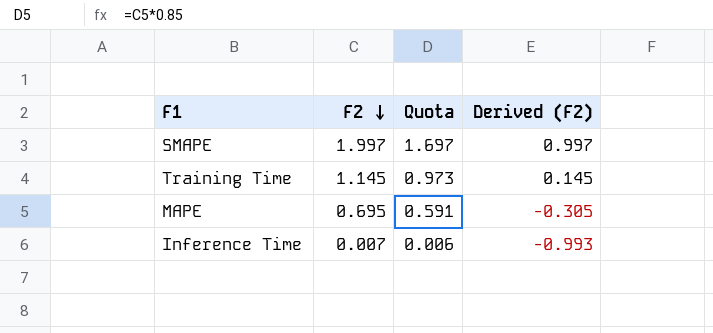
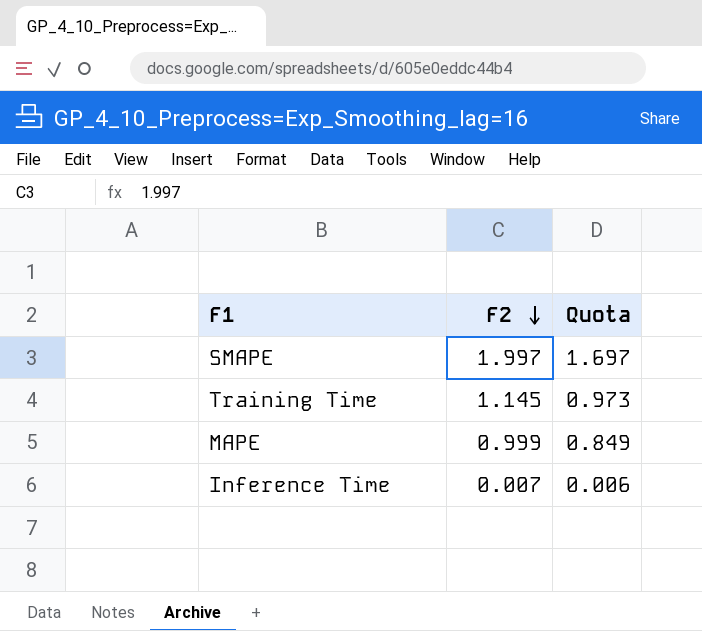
column Derived (F2) | formula: [F2] - 1 -> none
MAPE | F2: 0.695 -> 0.999
MAPE | Quota: 0.591 -> 0.849

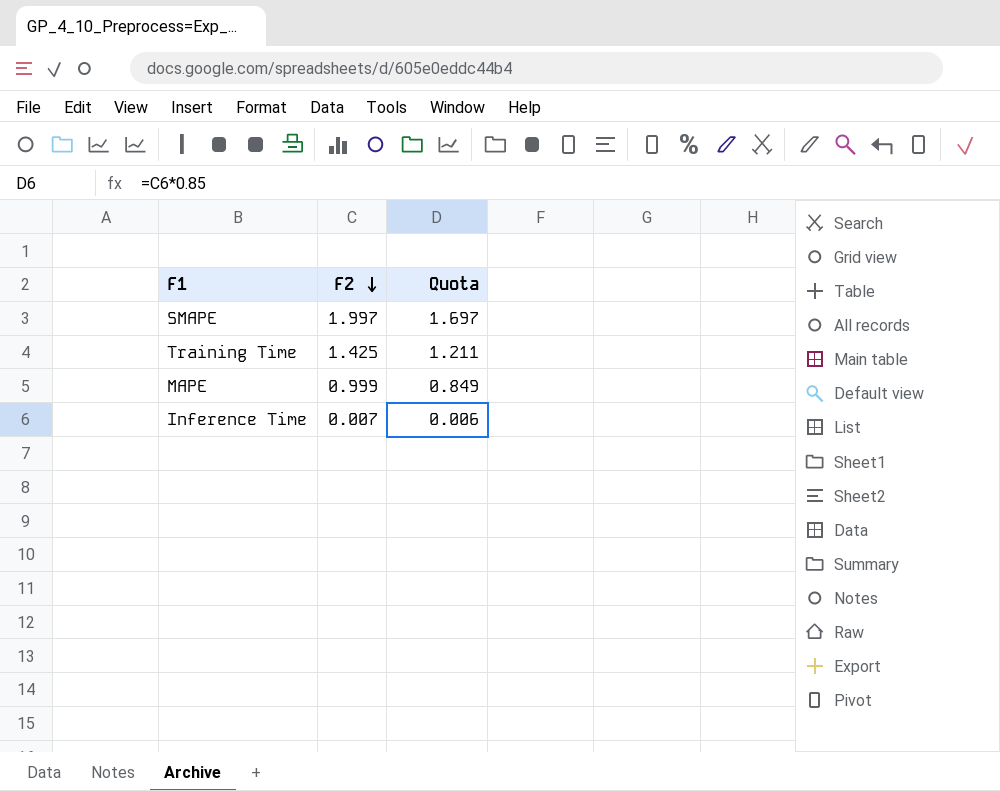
Training Time | F2: 1.145 -> 1.425
Training Time | Quota: 0.973 -> 1.211

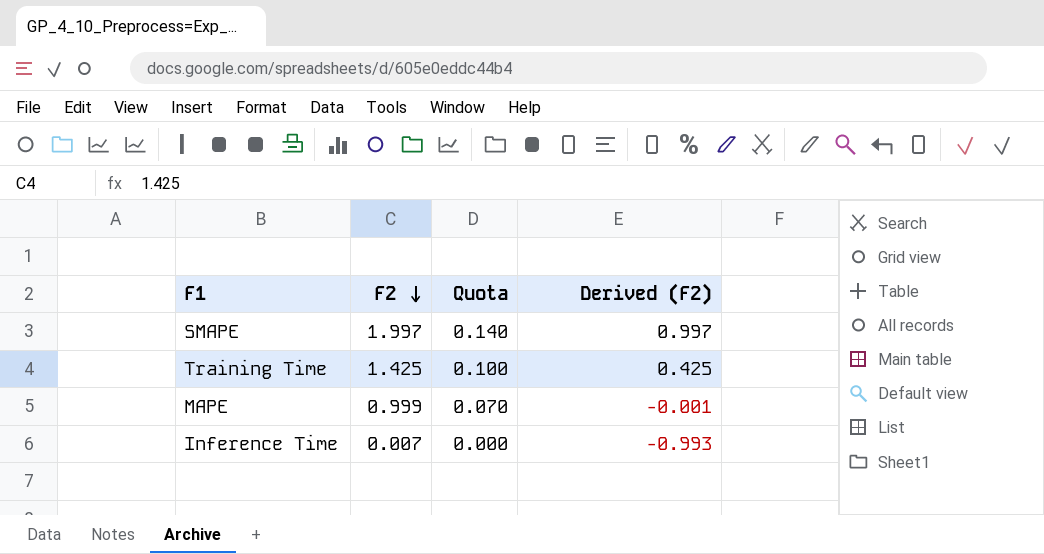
column Quota | formula: [F2] * 0.85 -> [F2] * 0.07
column Derived (F2) | formula: none -> [F2] - 1

